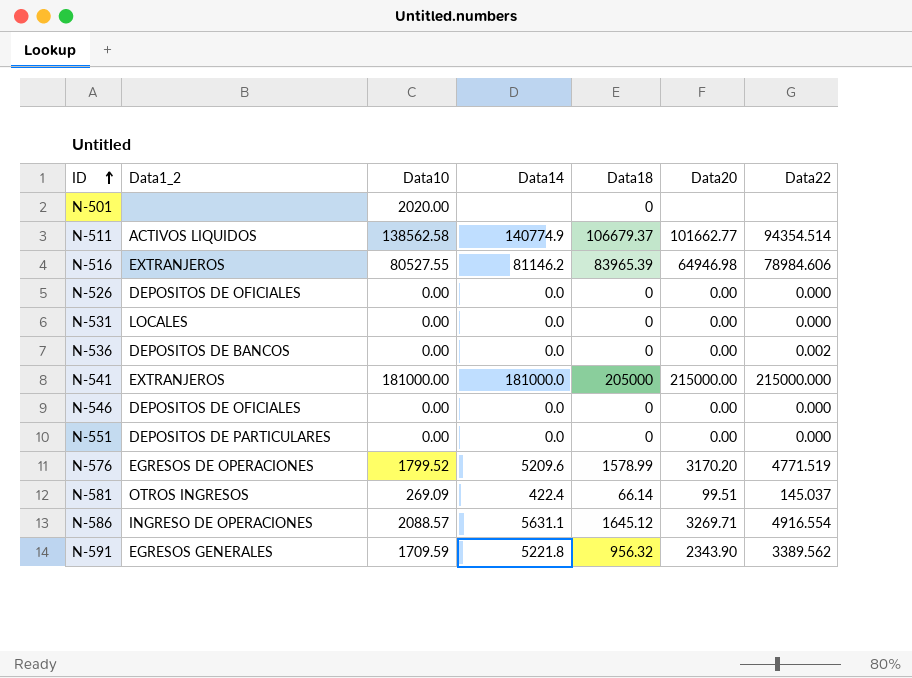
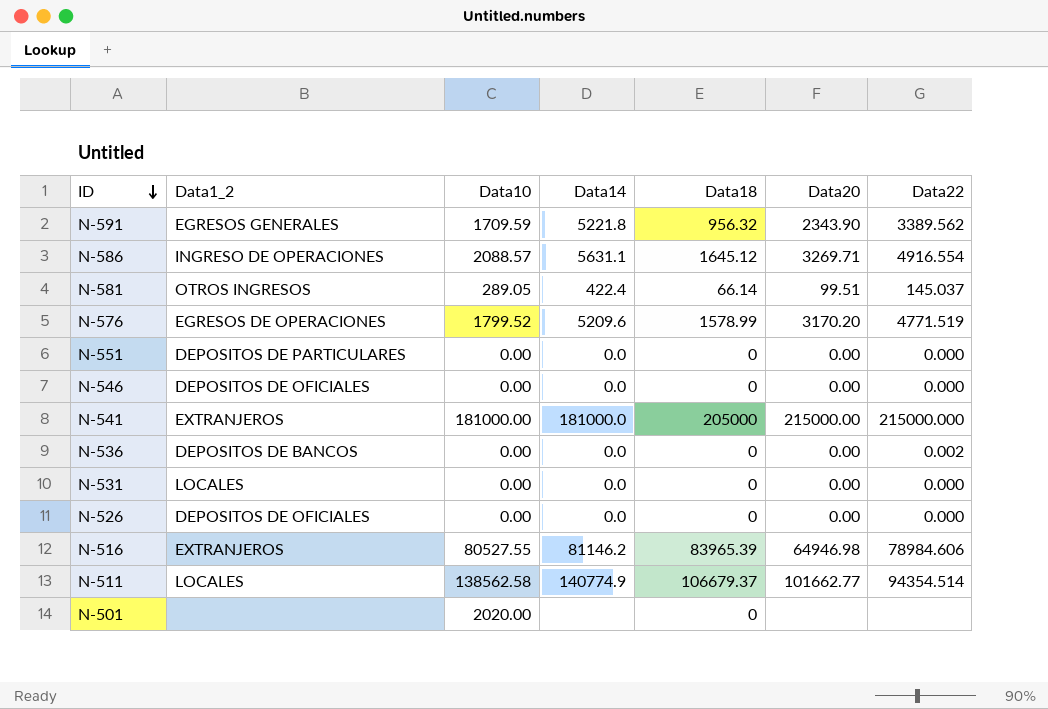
row order: ID ascending -> ID descending
N-581 | Data10: 269.09 -> 289.05
N-511 | Data1_2: ACTIVOS LIQUIDOS -> LOCALES

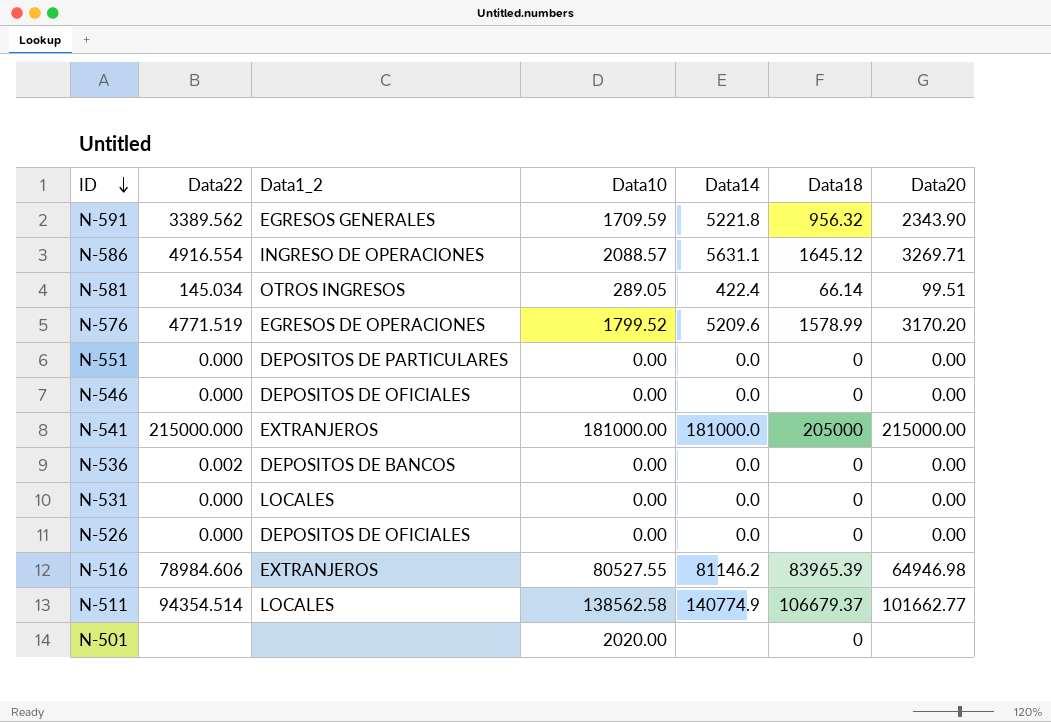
column Data22 | position: 7 -> 2
N-581 | Data22: 145.037 -> 145.034

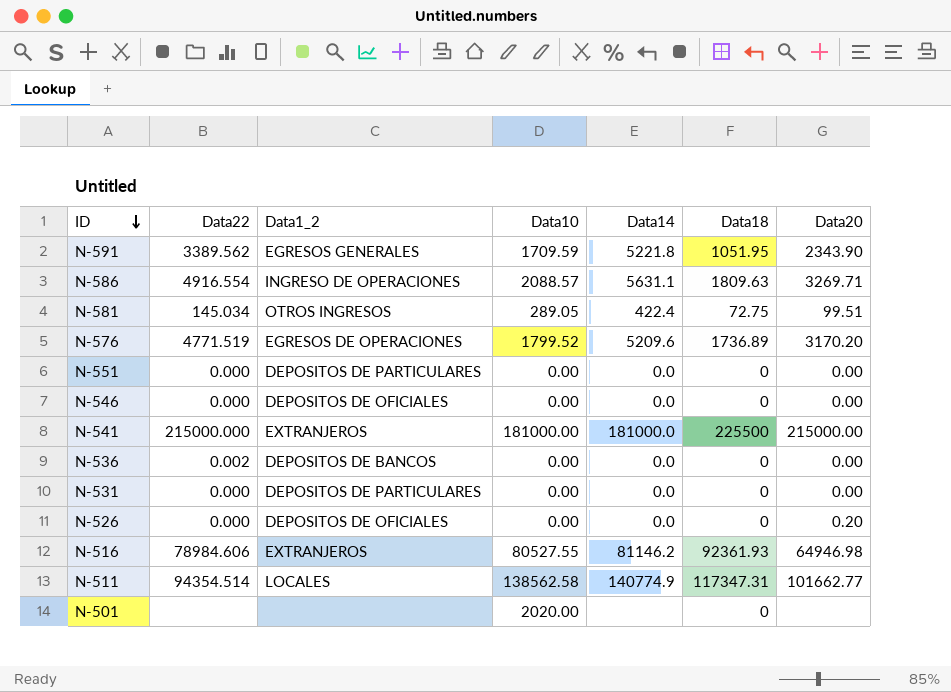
N-591 | Data18: 956.32 -> 1051.95
N-586 | Data18: 1645.12 -> 1809.63
N-581 | Data18: 66.14 -> 72.75
N-576 | Data18: 1578.99 -> 1736.89
N-541 | Data18: 205000 -> 225500
N-531 | Data1_2: LOCALES -> DEPOSITOS DE PARTICULARES
N-526 | Data20: 0.00 -> 0.20
N-516 | Data18: 83965.39 -> 92361.93
N-511 | Data18: 106679.37 -> 117347.31

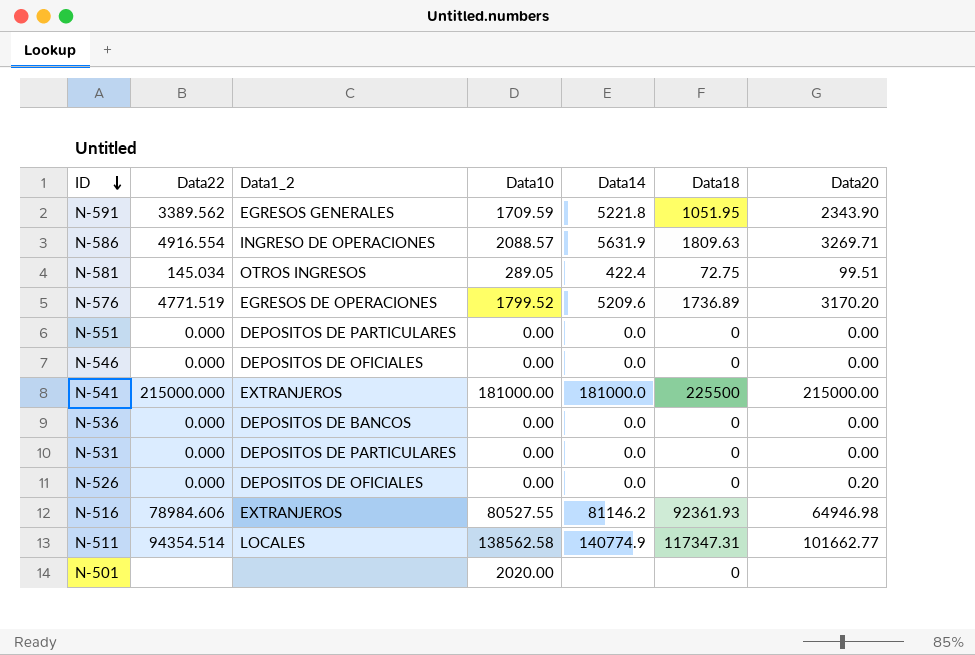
N-586 | Data14: 5631.1 -> 5631.9
N-536 | Data22: 0.002 -> 0.000

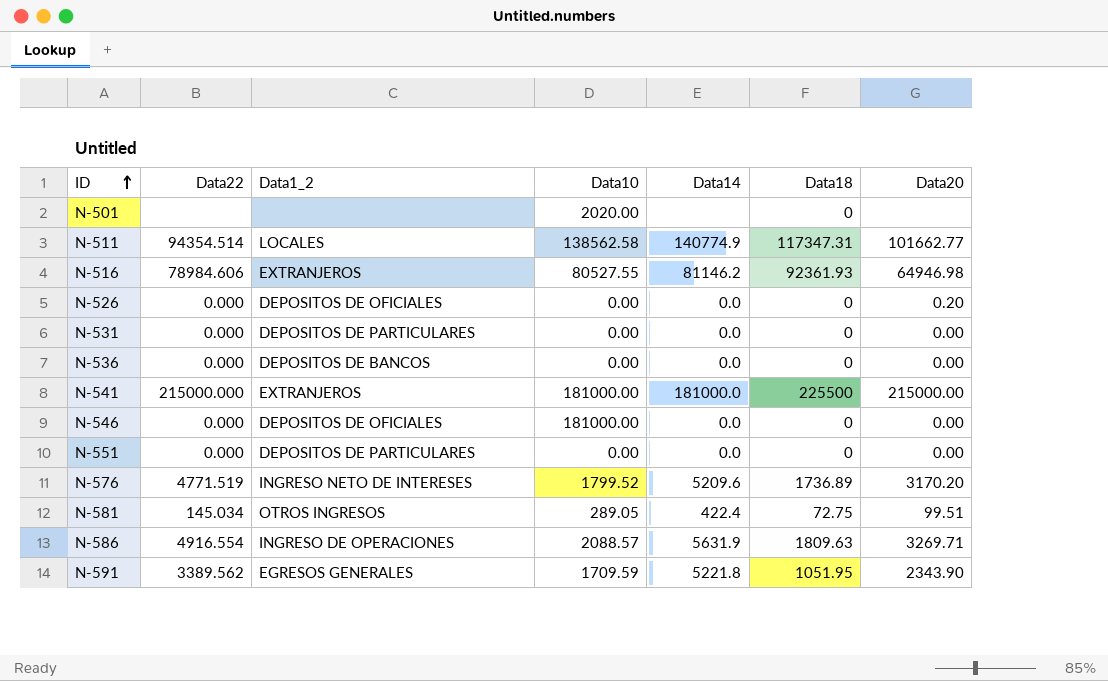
row order: ID descending -> ID ascending
N-546 | Data10: 0.00 -> 181000.00
N-576 | Data1_2: EGRESOS DE OPERACIONES -> INGRESO NETO DE INTERESES

